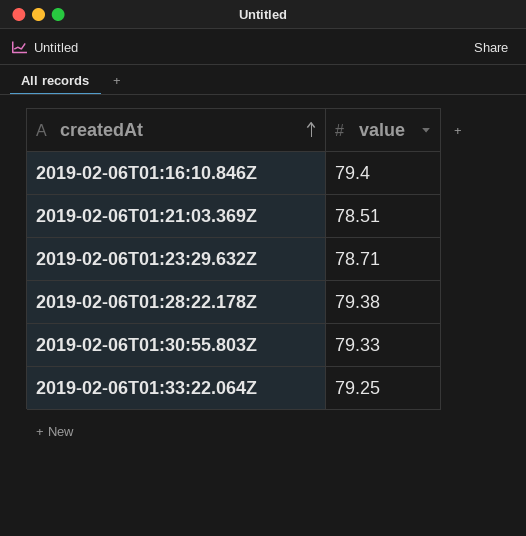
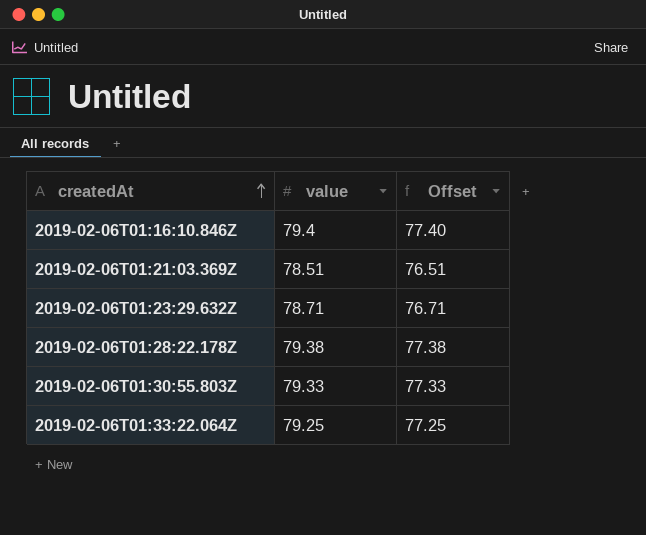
column Offset | formula: none -> [value] - 2

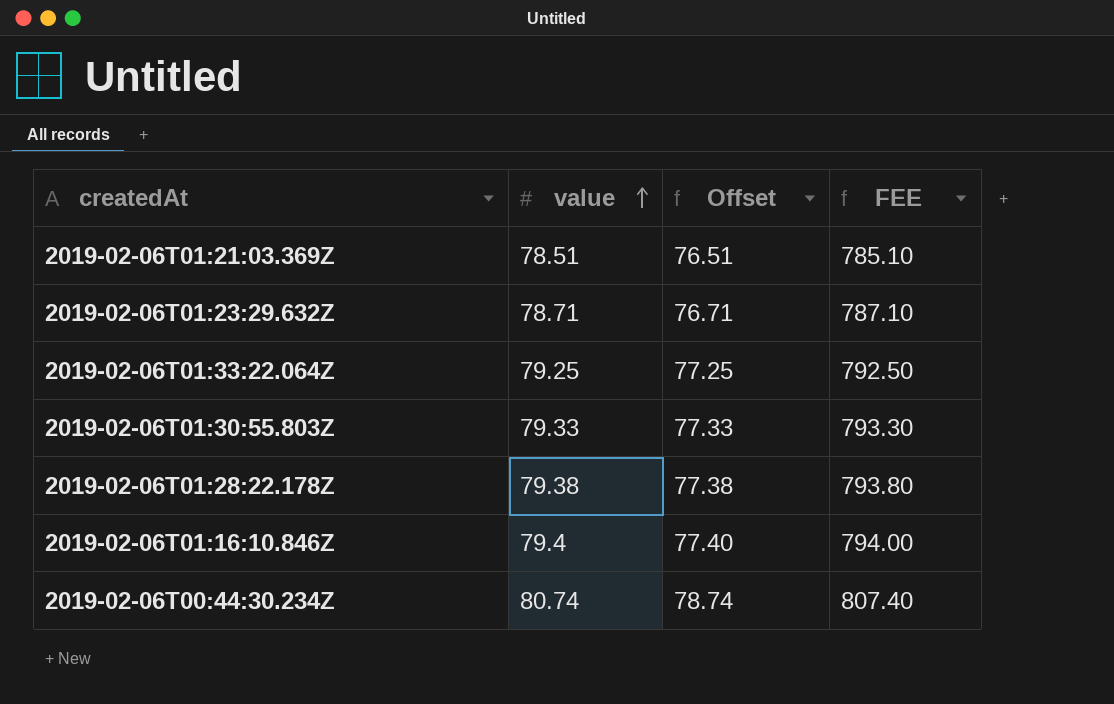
row order: createdAt ascending -> value ascending
column FEE | formula: none -> [value] * 10
row 2019-02-06T00:44:30.234Z: none -> 80.74 | 78.74 | 807.40

